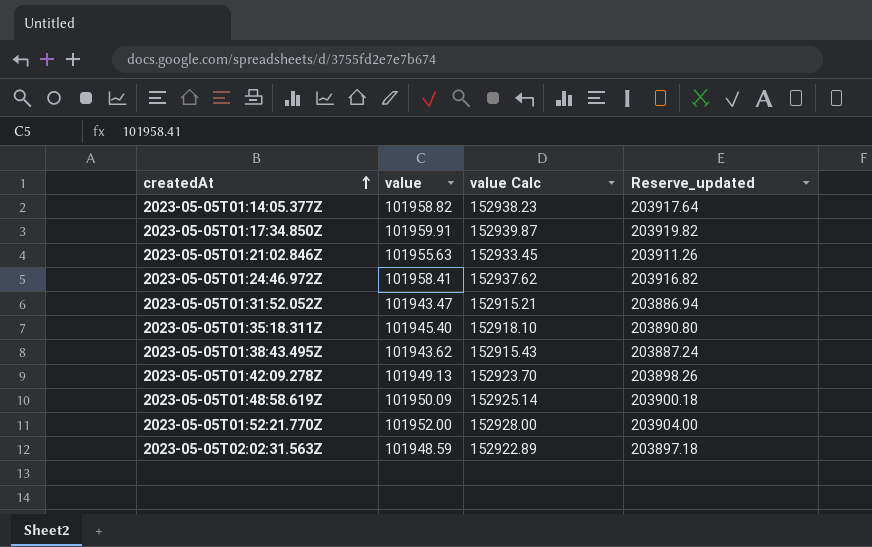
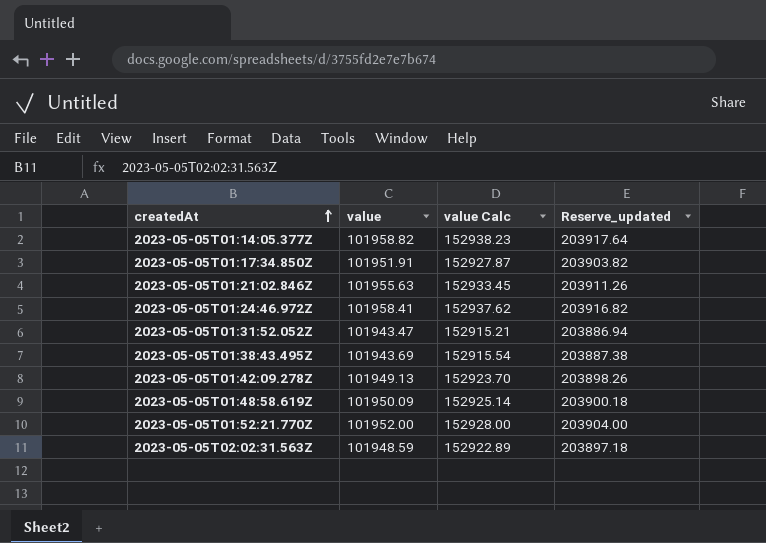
row 2023-05-05T01:35:18.311Z: 101945.40 | 152918.10 | 203890.80 -> none
2023-05-05T01:17:34.850Z | value: 101959.91 -> 101951.91
2023-05-05T01:17:34.850Z | value Calc: 152939.87 -> 152927.87
2023-05-05T01:17:34.850Z | Reserve_updated: 203919.82 -> 203903.82
2023-05-05T01:38:43.495Z | value: 101943.62 -> 101943.69
2023-05-05T01:38:43.495Z | value Calc: 152915.43 -> 152915.54
2023-05-05T01:38:43.495Z | Reserve_updated: 203887.24 -> 203887.38

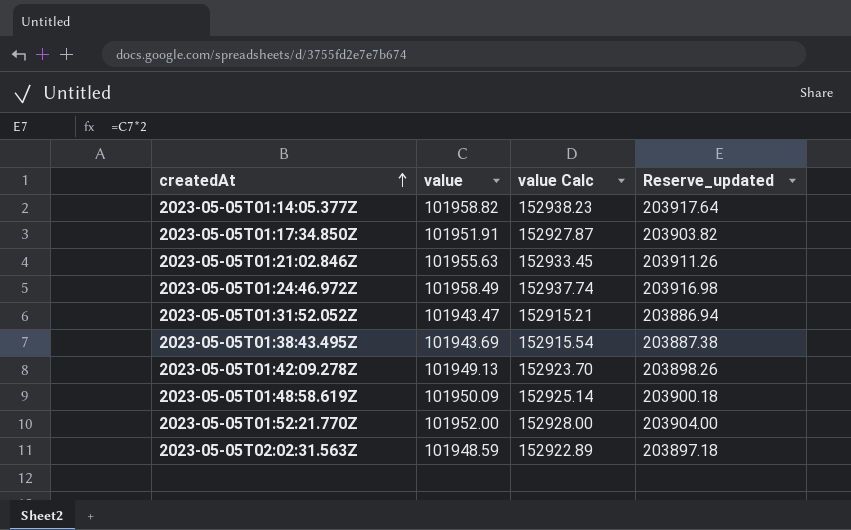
2023-05-05T01:24:46.972Z | value: 101958.41 -> 101958.49
2023-05-05T01:24:46.972Z | value Calc: 152937.62 -> 152937.74
2023-05-05T01:24:46.972Z | Reserve_updated: 203916.82 -> 203916.98

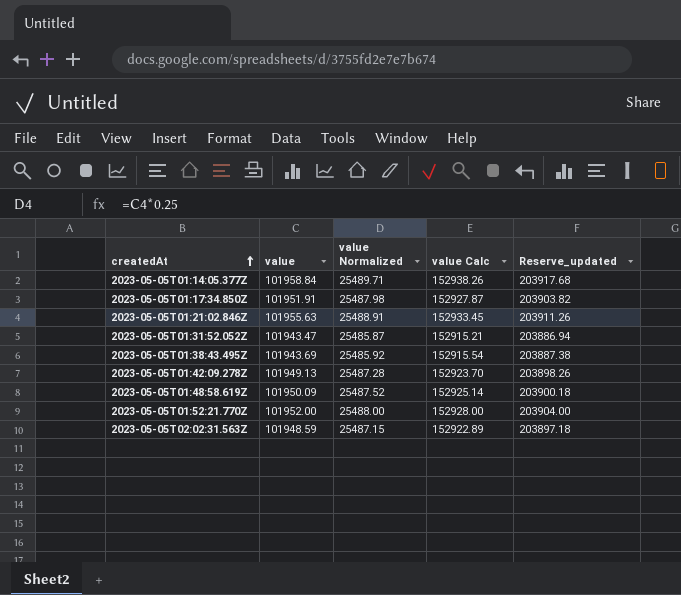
column value Normalized | formula: none -> [value] * 0.25
row 2023-05-05T01:24:46.972Z: 101958.49 | 152937.74 | 203916.98 -> none
2023-05-05T01:14:05.377Z | value: 101958.82 -> 101958.84
2023-05-05T01:14:05.377Z | value Calc: 152938.23 -> 152938.26
2023-05-05T01:14:05.377Z | Reserve_updated: 203917.64 -> 203917.68

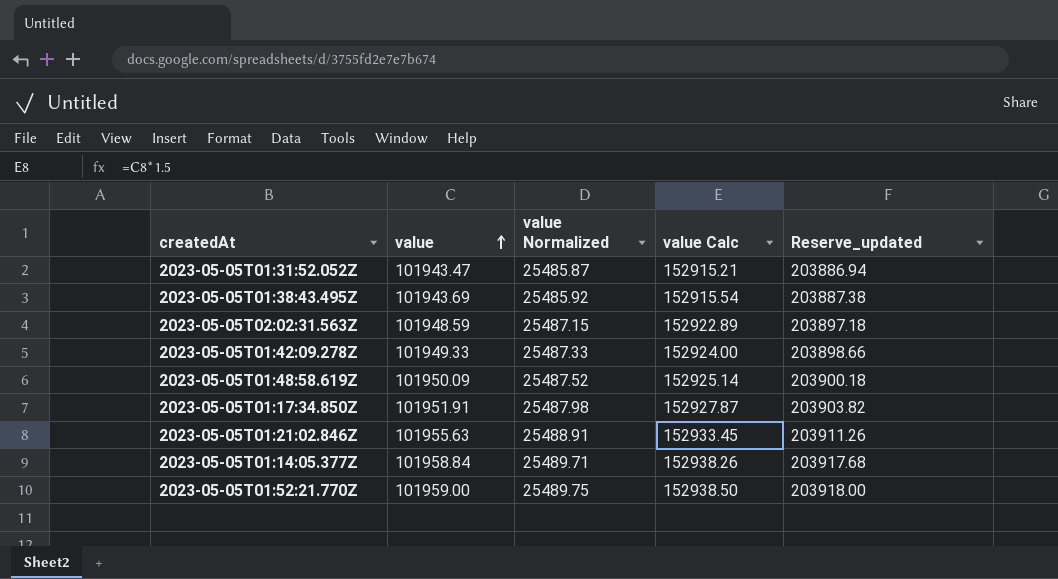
row order: createdAt ascending -> value ascending
2023-05-05T01:42:09.278Z | value: 101949.13 -> 101949.33
2023-05-05T01:42:09.278Z | value Normalized: 25487.28 -> 25487.33
2023-05-05T01:42:09.278Z | value Calc: 152923.70 -> 152924.00
2023-05-05T01:42:09.278Z | Reserve_updated: 203898.26 -> 203898.66
2023-05-05T01:52:21.770Z | value: 101952.00 -> 101959.00
2023-05-05T01:52:21.770Z | value Normalized: 25488.00 -> 25489.75
2023-05-05T01:52:21.770Z | value Calc: 152928.00 -> 152938.50
2023-05-05T01:52:21.770Z | Reserve_updated: 203904.00 -> 203918.00

